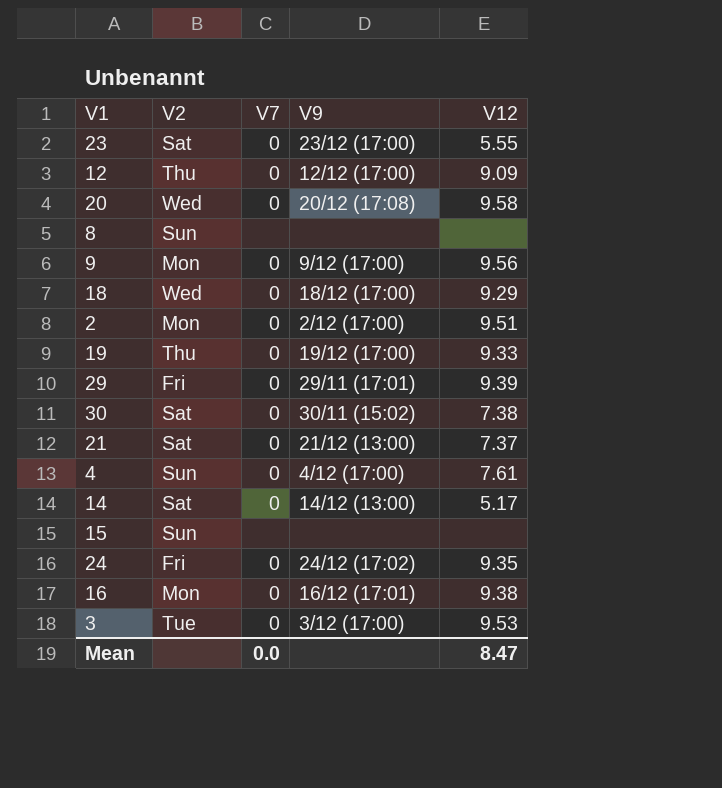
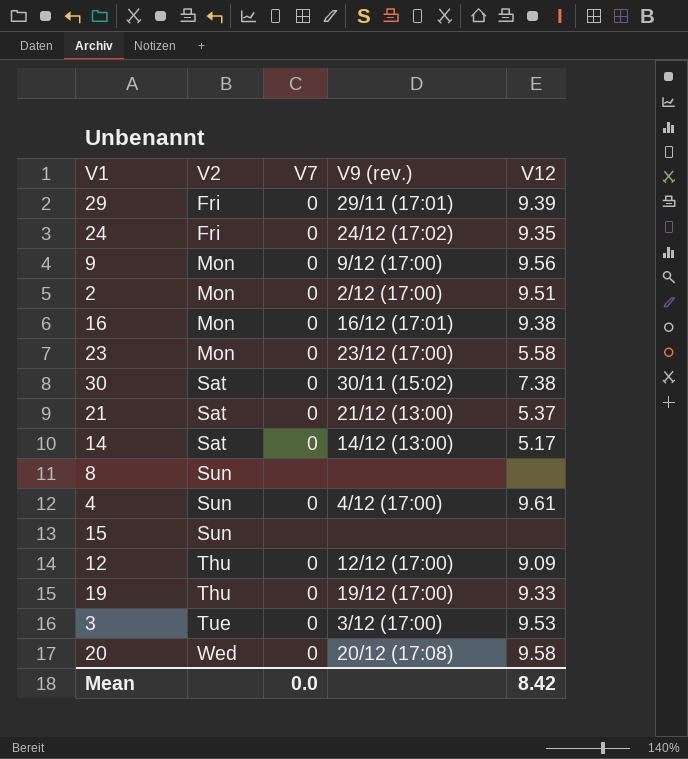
row order: none -> V2 ascending
column name: V9 -> V9 (rev.)
row 18: Wed | 0 | 18/12 (17:00) | 9.29 -> none
23 | V2: Sat -> Mon
23 | V12: 5.55 -> 5.58
21 | V12: 7.37 -> 5.37
4 | V12: 7.61 -> 9.61
Mean | V12: 8.47 -> 8.42

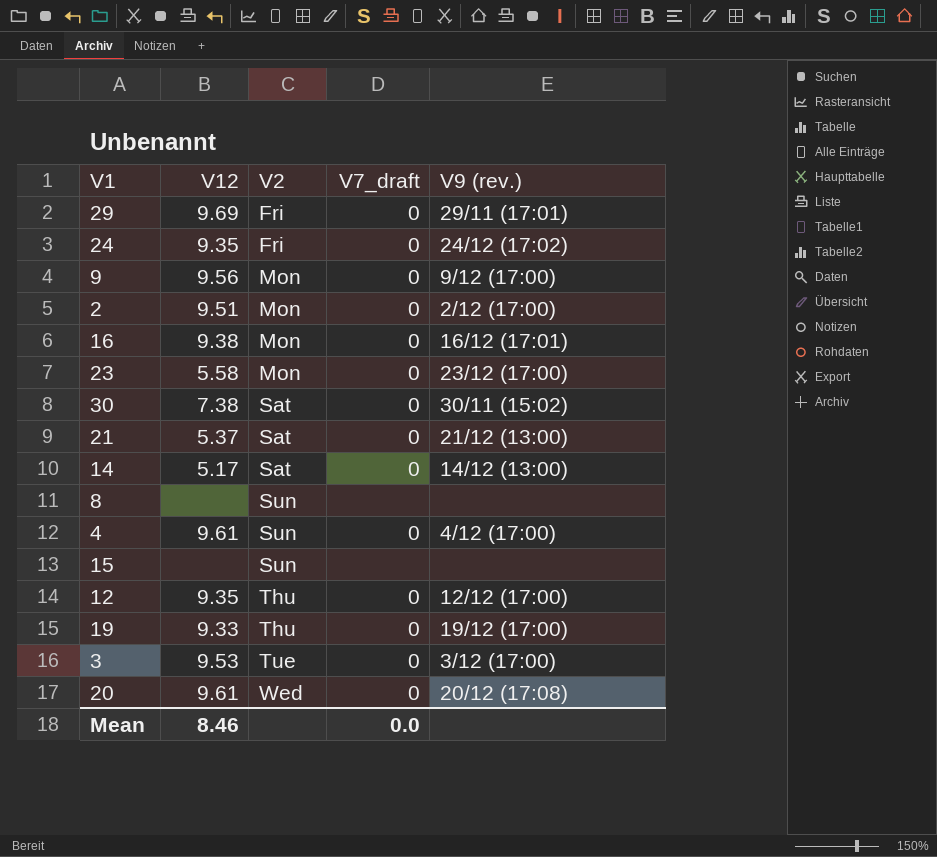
column V12 | position: 5 -> 2
column name: V7 -> V7_draft
29 | V12: 9.39 -> 9.69
12 | V12: 9.09 -> 9.35
20 | V12: 9.58 -> 9.61
Mean | V12: 8.42 -> 8.46

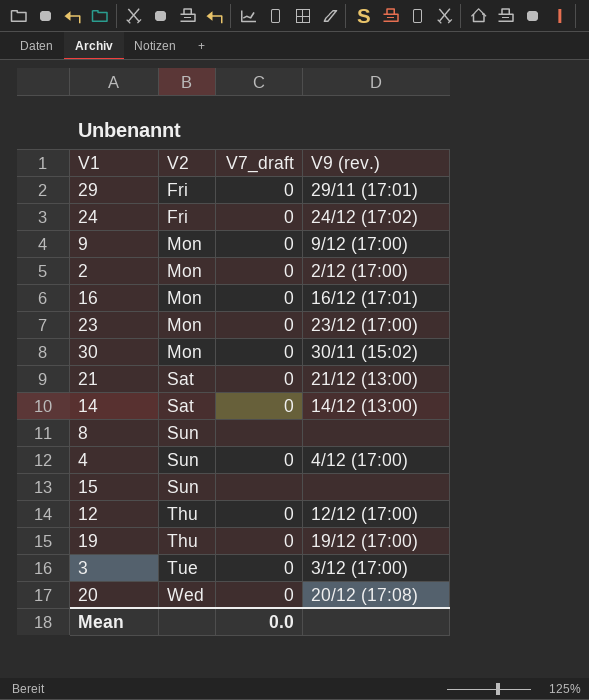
column V12 | position: 2 -> none
30 | V2: Sat -> Mon

